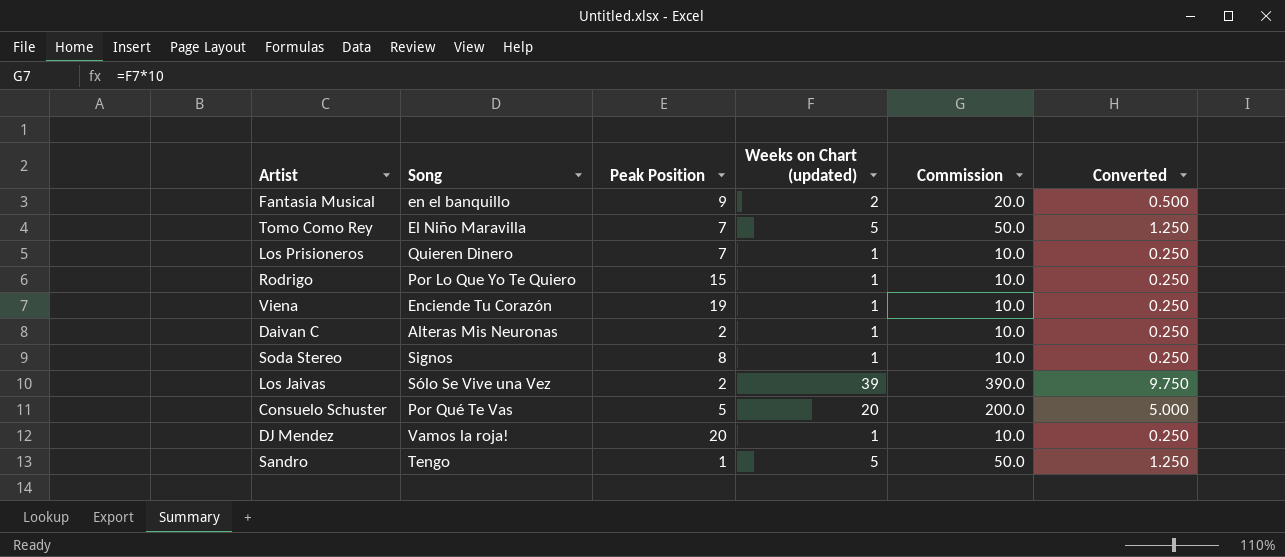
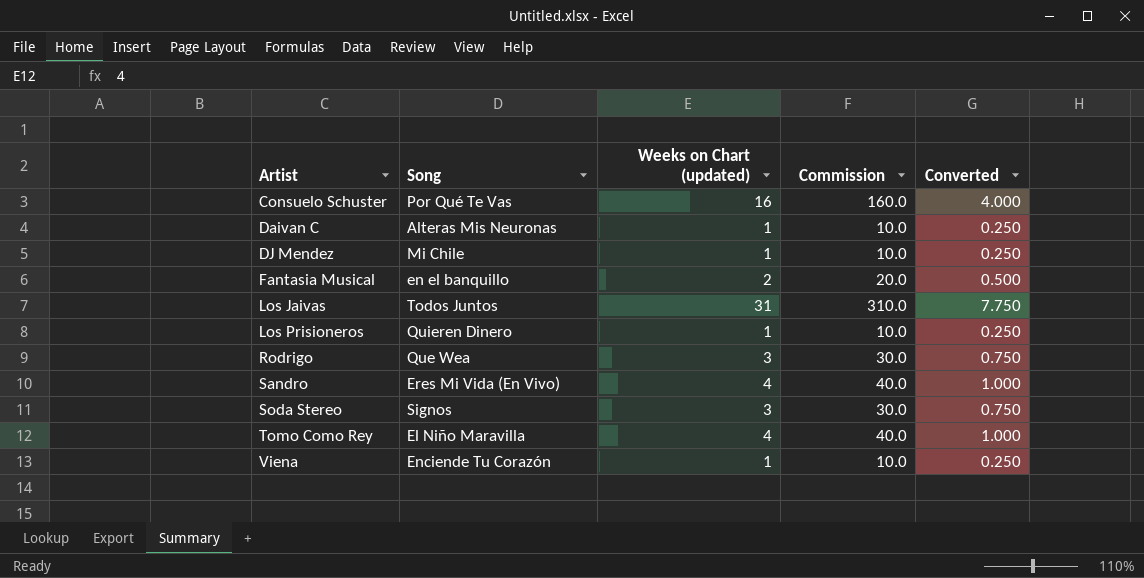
row order: none -> Artist ascending
column Peak Position | position: 3 -> none
Consuelo Schuster | Weeks on Chart (updated): 20 -> 16
Consuelo Schuster | Commission: 200.0 -> 160.0
Consuelo Schuster | Converted: 5.000 -> 4.000
DJ Mendez | Song: Vamos la roja! -> Mi Chile
Los Jaivas | Song: Sólo Se Vive una Vez -> Todos Juntos
Los Jaivas | Weeks on Chart (updated): 39 -> 31
Los Jaivas | Commission: 390.0 -> 310.0
Los Jaivas | Converted: 9.750 -> 7.750
Rodrigo | Song: Por Lo Que Yo Te Quiero -> Que Wea
Rodrigo | Weeks on Chart (updated): 1 -> 3
Rodrigo | Commission: 10.0 -> 30.0
Rodrigo | Converted: 0.250 -> 0.750
Sandro | Song: Tengo -> Eres Mi Vida (En Vivo)
Sandro | Weeks on Chart (updated): 5 -> 4
Sandro | Commission: 50.0 -> 40.0
Sandro | Converted: 1.250 -> 1.000
Soda Stereo | Weeks on Chart (updated): 1 -> 3
Soda Stereo | Commission: 10.0 -> 30.0
Soda Stereo | Converted: 0.250 -> 0.750
Tomo Como Rey | Weeks on Chart (updated): 5 -> 4
Tomo Como Rey | Commission: 50.0 -> 40.0
Tomo Como Rey | Converted: 1.250 -> 1.000

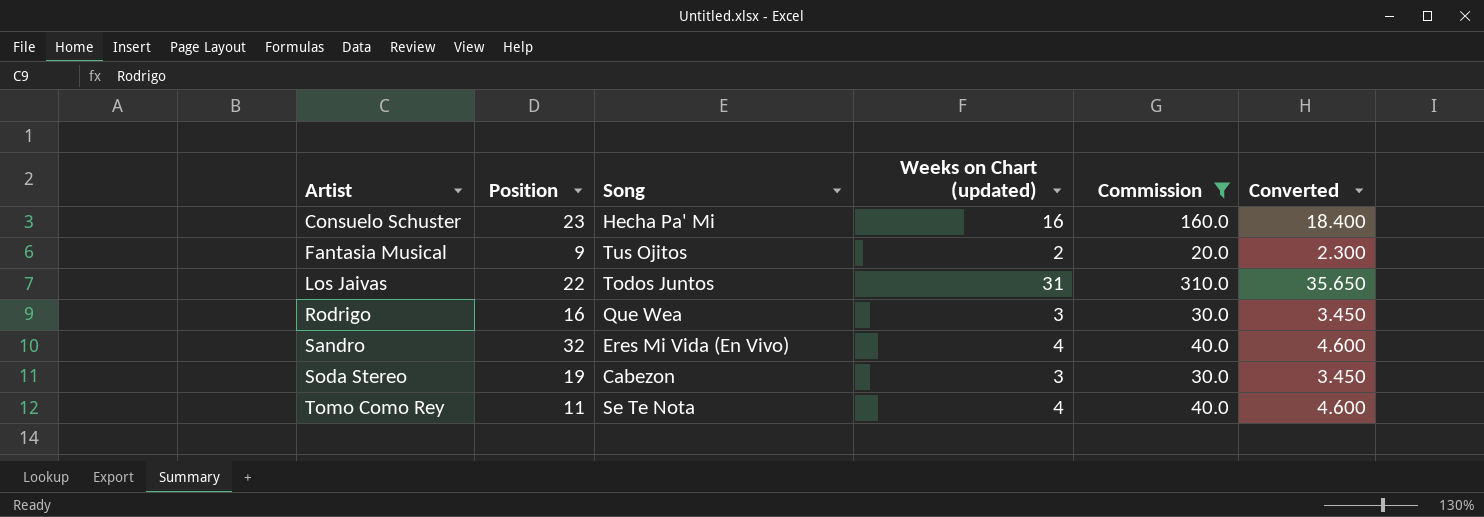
filter: none -> Commission != 10.0
column Position | position: none -> 2
column Converted | formula: [Weeks on Chart (updated)] * 0.25 -> [Weeks on Chart (updated)] * 1.15
Consuelo Schuster | Song: Por Qué Te Vas -> Hecha Pa' Mi
Fantasia Musical | Song: en el banquillo -> Tus Ojitos
Soda Stereo | Song: Signos -> Cabezon
Tomo Como Rey | Song: El Niño Maravilla -> Se Te Nota

